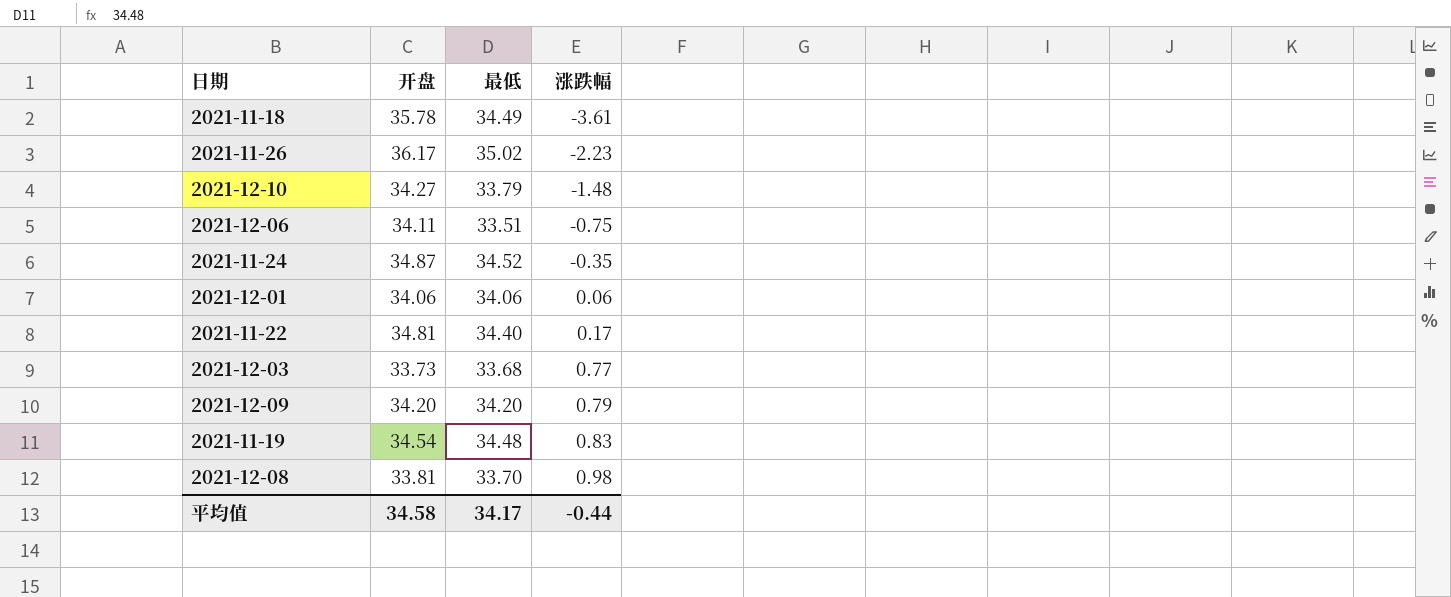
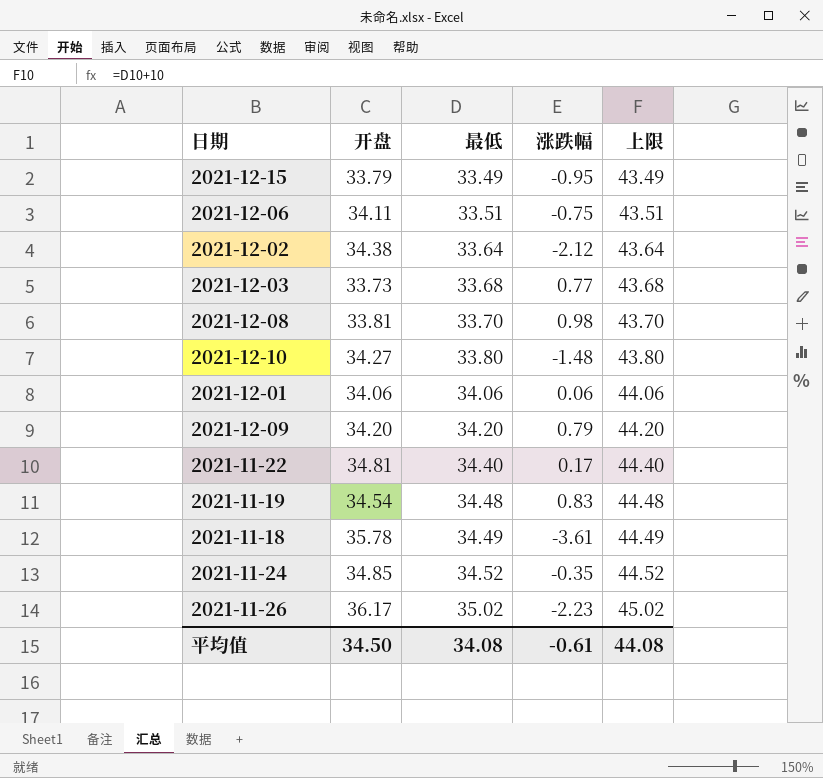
row order: 涨跌幅 ascending -> 最低 ascending
column 上限 | formula: none -> [最低] + 10
row 2021-12-15: none -> 33.79 | 33.49 | -0.95 | 43.49
row 2021-12-02: none -> 34.38 | 33.64 | -2.12 | 43.64
2021-12-10 | 最低: 33.79 -> 33.80
2021-11-24 | 开盘: 34.87 -> 34.85
平均值 | 开盘: 34.58 -> 34.50
平均值 | 最低: 34.17 -> 34.08
平均值 | 涨跌幅: -0.44 -> -0.61

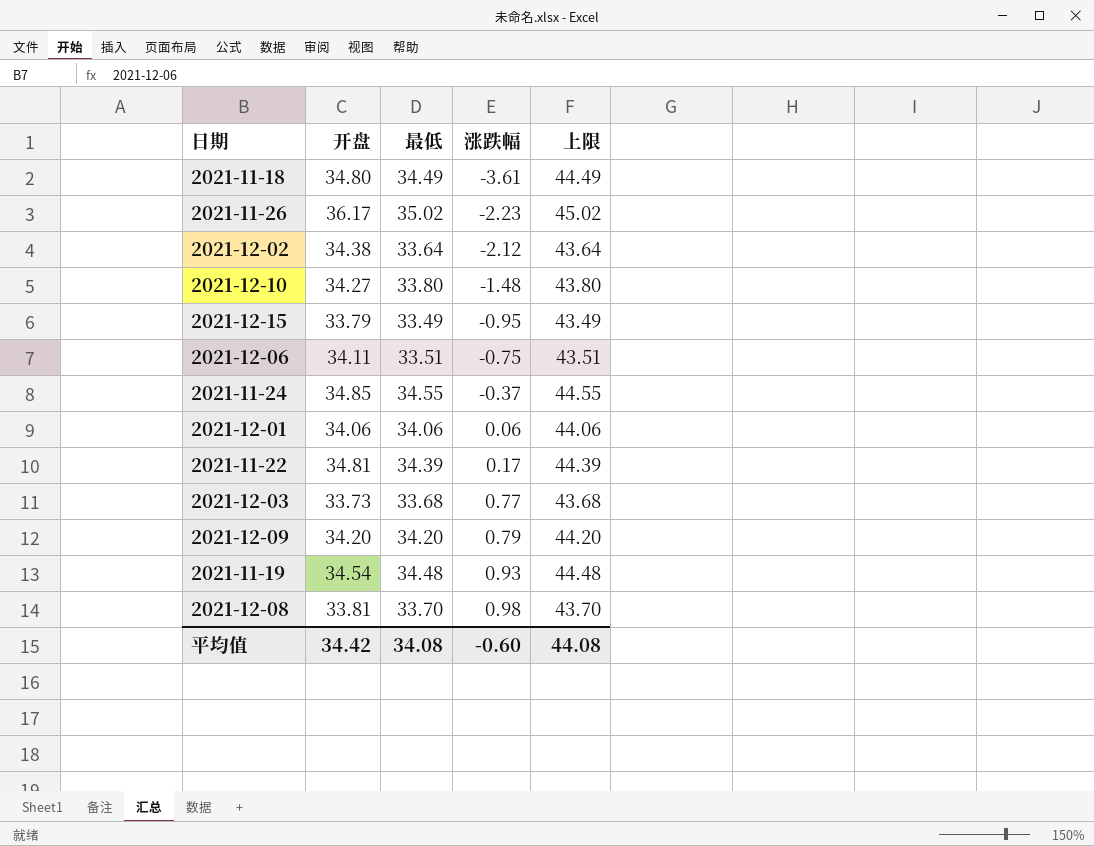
row order: 最低 ascending -> 涨跌幅 ascending
2021-11-18 | 开盘: 35.78 -> 34.80
2021-11-24 | 最低: 34.52 -> 34.55
2021-11-24 | 涨跌幅: -0.35 -> -0.37
2021-11-24 | 上限: 44.52 -> 44.55
2021-11-22 | 最低: 34.40 -> 34.39
2021-11-22 | 上限: 44.40 -> 44.39
2021-11-19 | 涨跌幅: 0.83 -> 0.93
平均值 | 开盘: 34.50 -> 34.42
平均值 | 涨跌幅: -0.61 -> -0.60

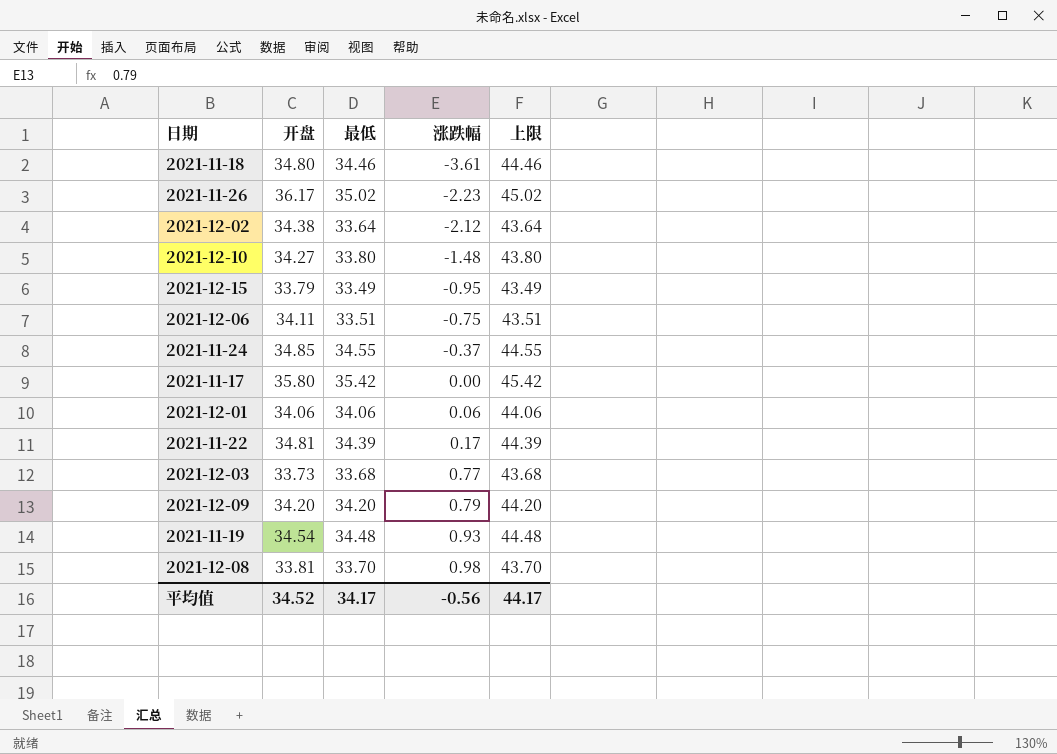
2021-11-18 | 最低: 34.49 -> 34.46
2021-11-18 | 上限: 44.49 -> 44.46
row 2021-11-17: none -> 35.80 | 35.42 | 0.00 | 45.42
平均值 | 开盘: 34.42 -> 34.52
平均值 | 最低: 34.08 -> 34.17
平均值 | 涨跌幅: -0.60 -> -0.56
平均值 | 上限: 44.08 -> 44.17

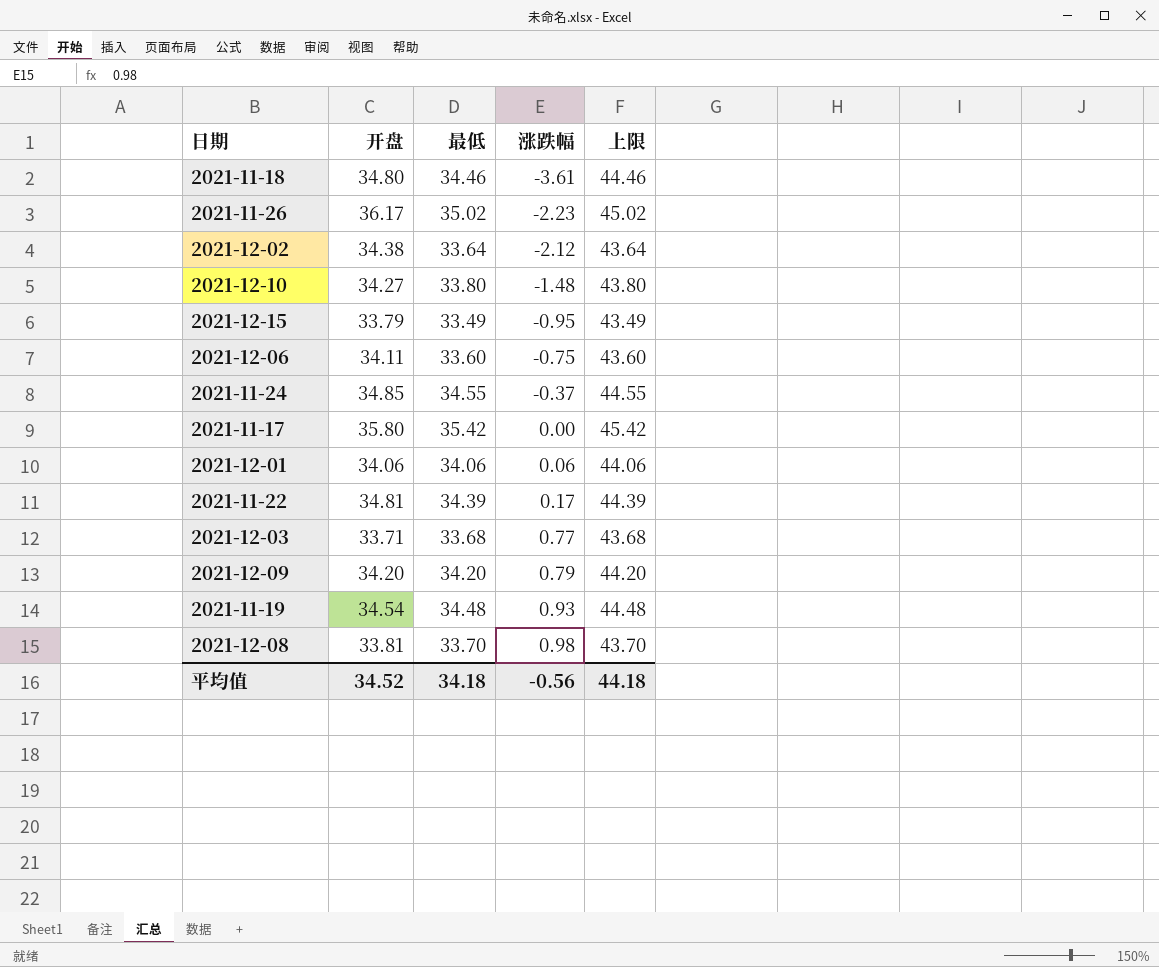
2021-12-06 | 最低: 33.51 -> 33.60
2021-12-06 | 上限: 43.51 -> 43.60
2021-12-03 | 开盘: 33.73 -> 33.71
平均值 | 最低: 34.17 -> 34.18
平均值 | 上限: 44.17 -> 44.18

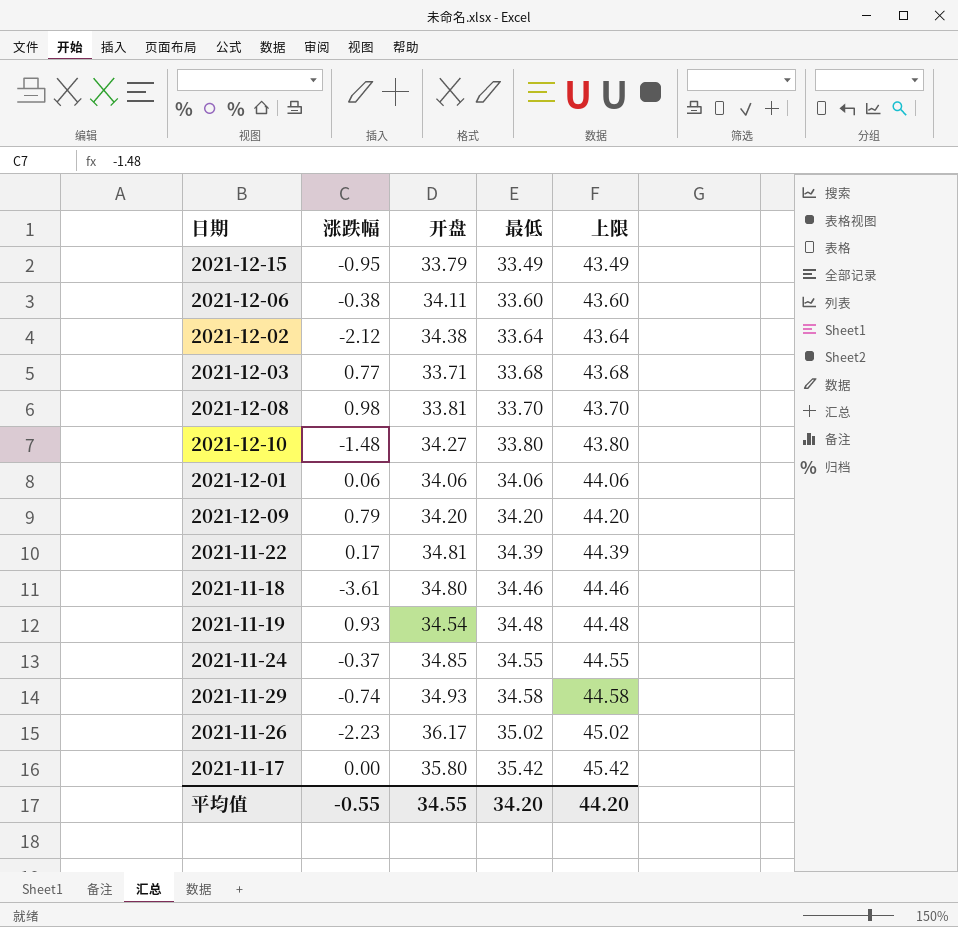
row order: 涨跌幅 ascending -> 最低 ascending
column 涨跌幅 | position: 4 -> 2
2021-12-06 | 涨跌幅: -0.75 -> -0.38
row 2021-11-29: none -> -0.74 | 34.93 | 34.58 | 44.58
平均值 | 涨跌幅: -0.56 -> -0.55
平均值 | 开盘: 34.52 -> 34.55
平均值 | 最低: 34.18 -> 34.20
平均值 | 上限: 44.18 -> 44.20

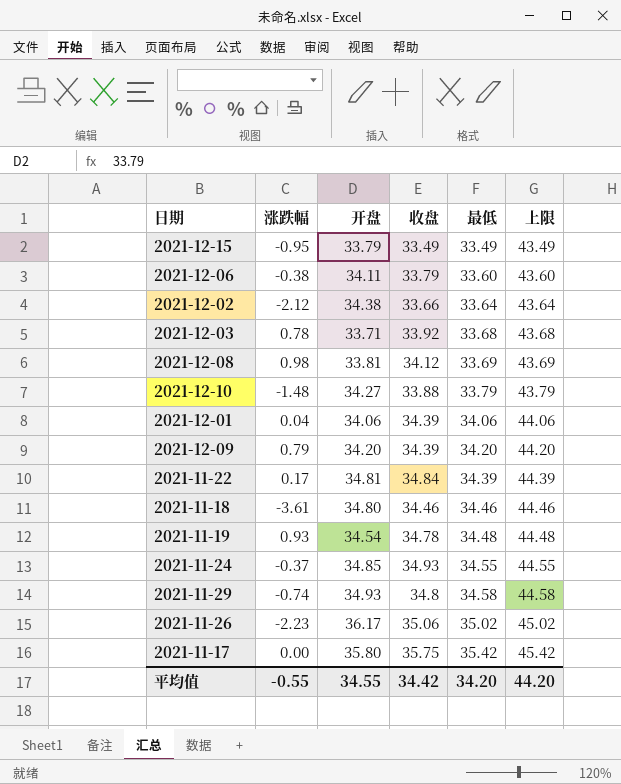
column 收盘 | position: none -> 4
2021-12-03 | 涨跌幅: 0.77 -> 0.78
2021-12-08 | 最低: 33.70 -> 33.69
2021-12-08 | 上限: 43.70 -> 43.69
2021-12-10 | 最低: 33.80 -> 33.79
2021-12-10 | 上限: 43.80 -> 43.79
2021-12-01 | 涨跌幅: 0.06 -> 0.04

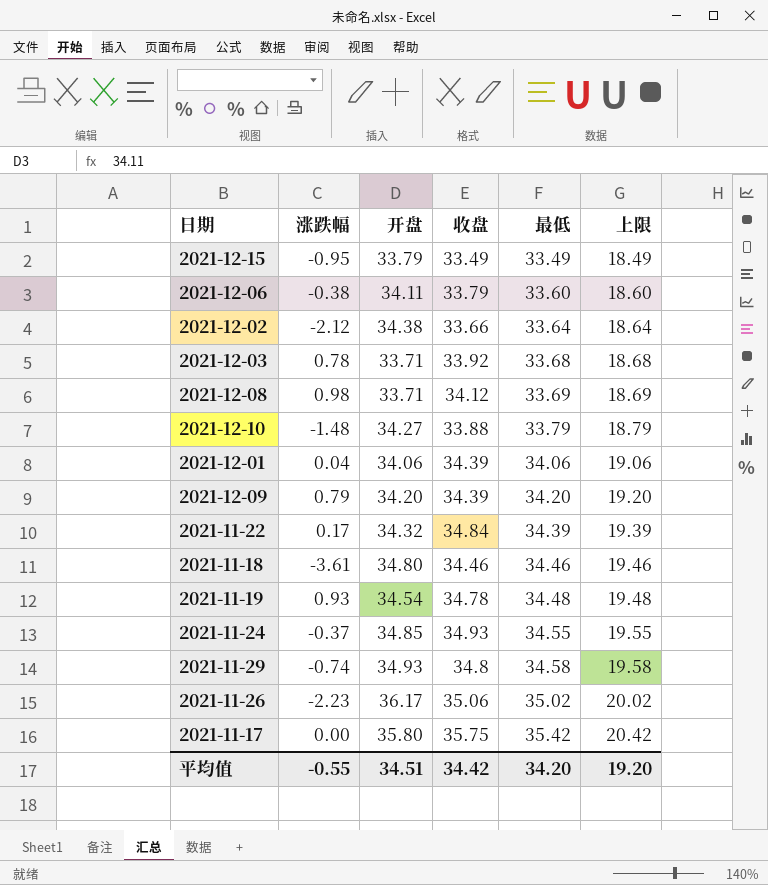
column 上限 | formula: [最低] + 10 -> [最低] - 15
2021-12-08 | 开盘: 33.81 -> 33.71
2021-11-22 | 开盘: 34.81 -> 34.32
平均值 | 开盘: 34.55 -> 34.51
平均值 | 上限: 44.20 -> 19.20

